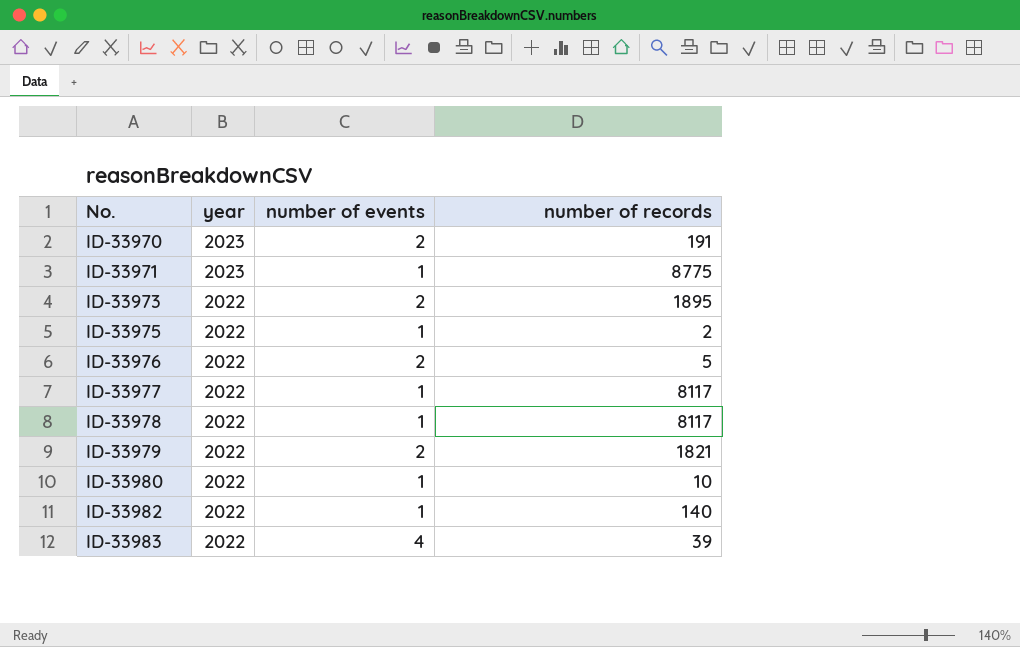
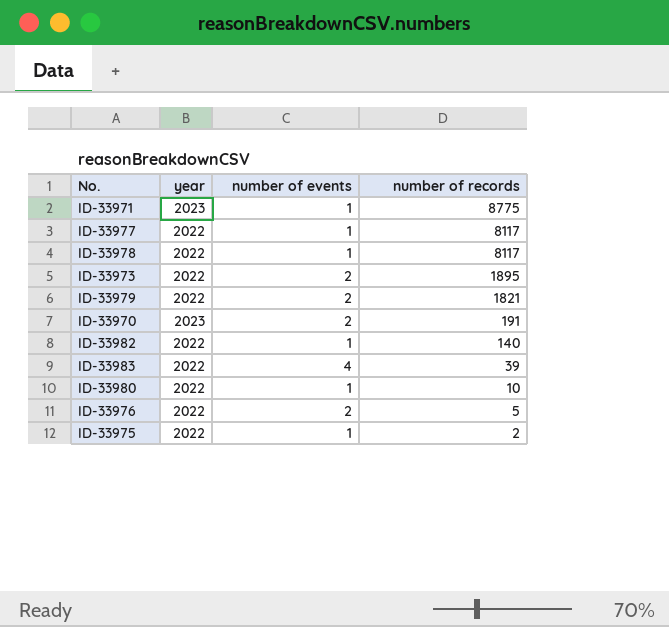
row order: No. ascending -> number of records descending

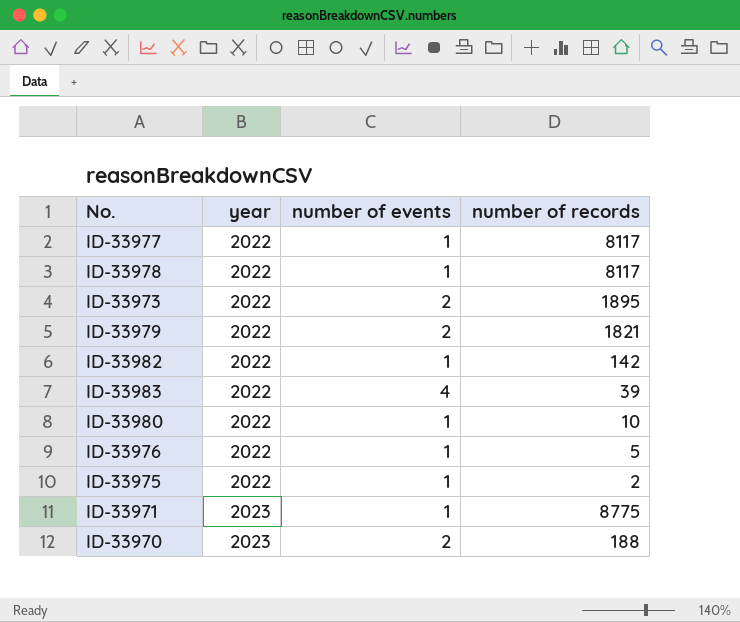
row order: number of records descending -> year ascending
ID-33982 | number of records: 140 -> 142
ID-33976 | number of events: 2 -> 1
ID-33970 | number of records: 191 -> 188

